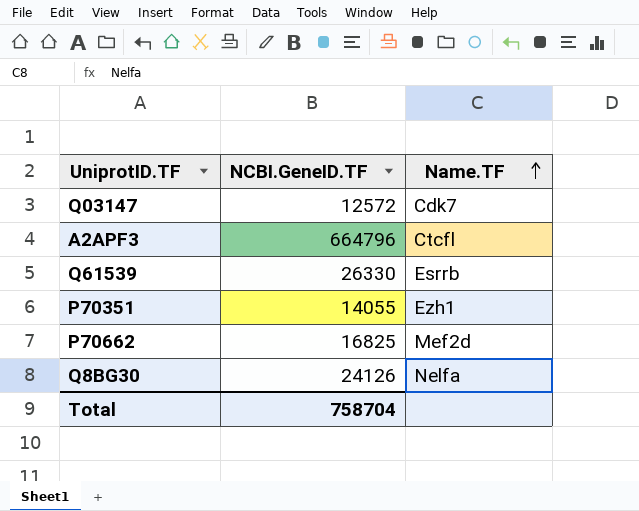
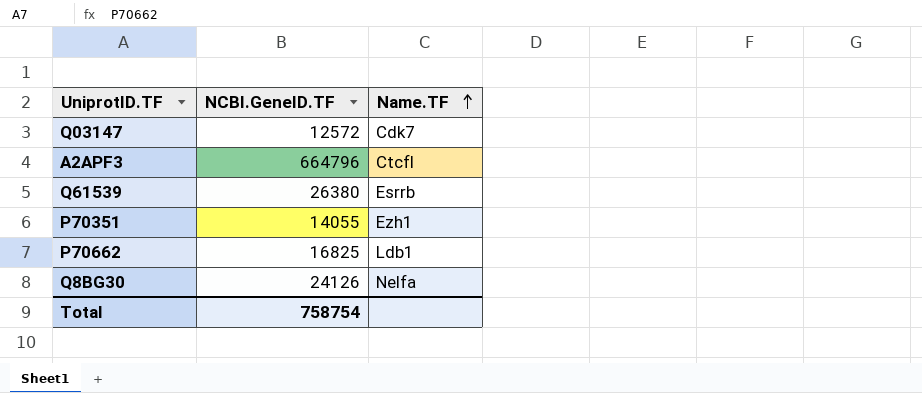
Q61539 | NCBI.GeneID.TF: 26330 -> 26380
P70662 | Name.TF: Mef2d -> Ldb1
Total | NCBI.GeneID.TF: 758704 -> 758754

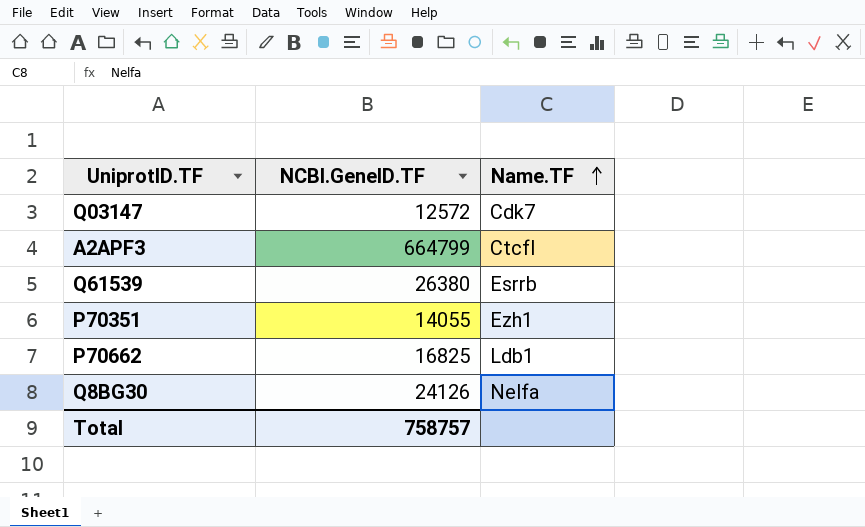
A2APF3 | NCBI.GeneID.TF: 664796 -> 664799
Total | NCBI.GeneID.TF: 758754 -> 758757

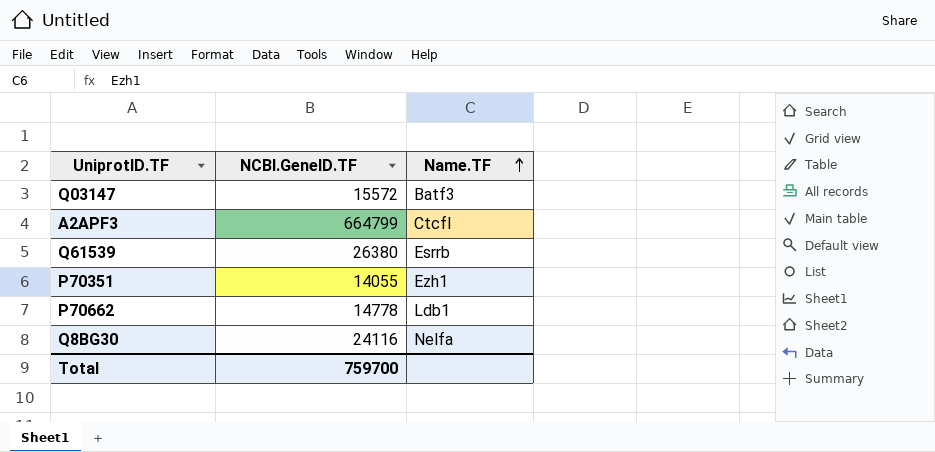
Q03147 | NCBI.GeneID.TF: 12572 -> 15572
Q03147 | Name.TF: Cdk7 -> Batf3
P70662 | NCBI.GeneID.TF: 16825 -> 14778
Q8BG30 | NCBI.GeneID.TF: 24126 -> 24116
Total | NCBI.GeneID.TF: 758757 -> 759700

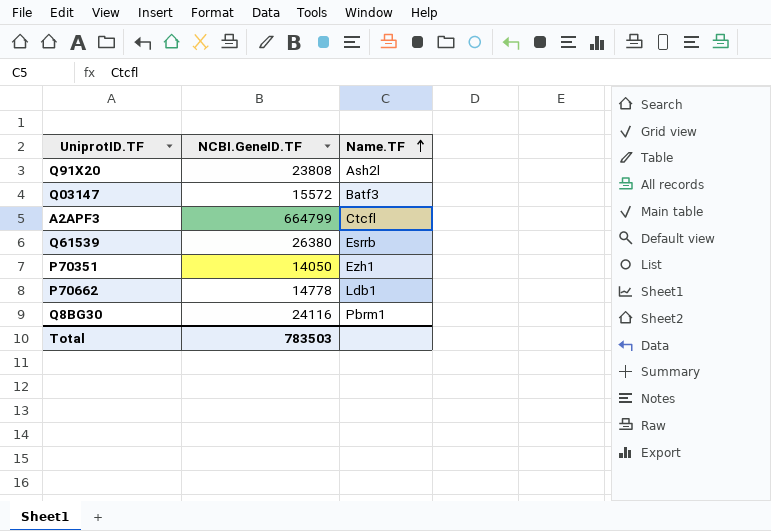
row Q91X20: none -> 23808 | Ash2l
P70351 | NCBI.GeneID.TF: 14055 -> 14050
Q8BG30 | Name.TF: Nelfa -> Pbrm1
Total | NCBI.GeneID.TF: 759700 -> 783503

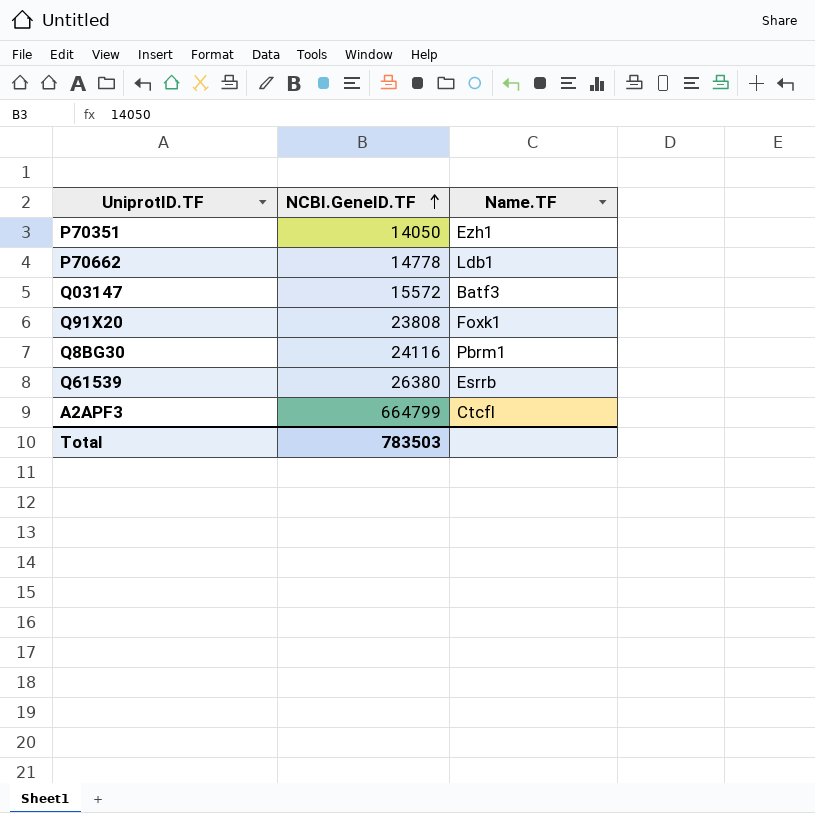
row order: Name.TF ascending -> NCBI.GeneID.TF ascending
Q91X20 | Name.TF: Ash2l -> Foxk1

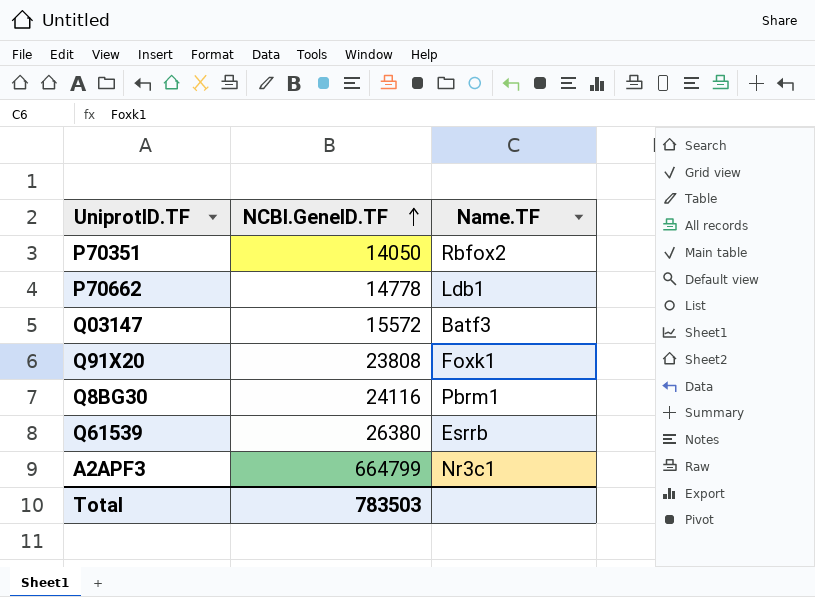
P70351 | Name.TF: Ezh1 -> Rbfox2
A2APF3 | Name.TF: Ctcfl -> Nr3c1

